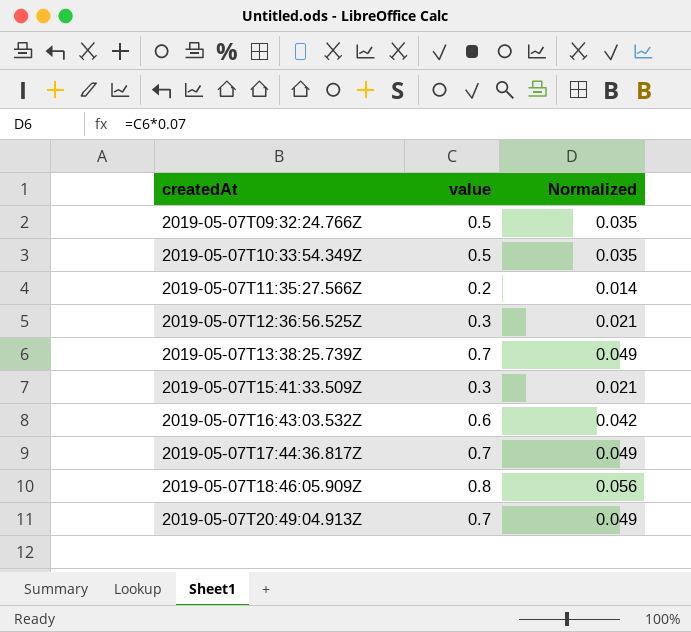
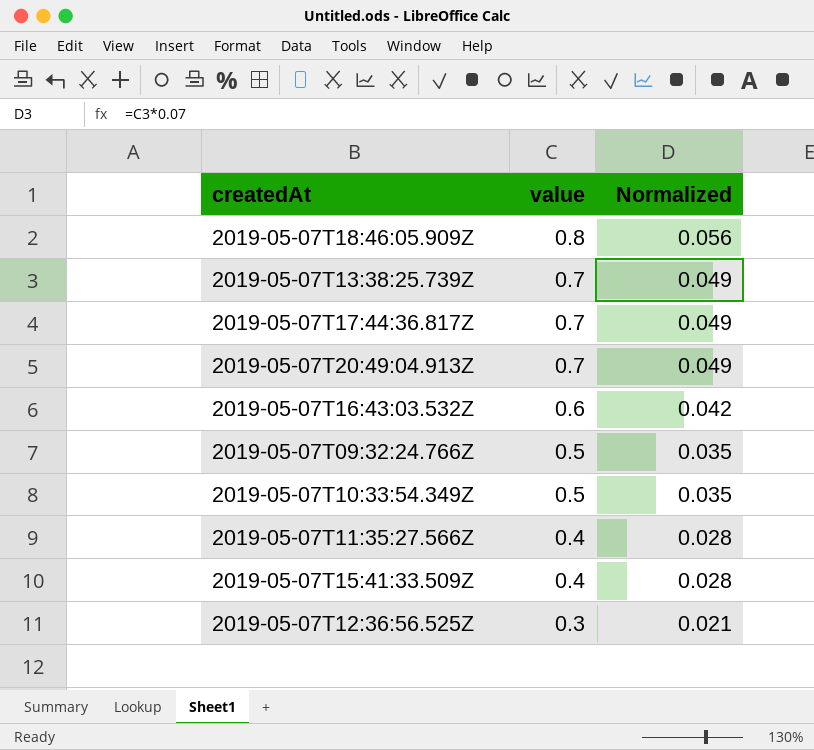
row order: createdAt ascending -> value descending
2019-05-07T11:35:27.566Z | value: 0.2 -> 0.4
2019-05-07T11:35:27.566Z | Normalized: 0.014 -> 0.028
2019-05-07T15:41:33.509Z | value: 0.3 -> 0.4
2019-05-07T15:41:33.509Z | Normalized: 0.021 -> 0.028

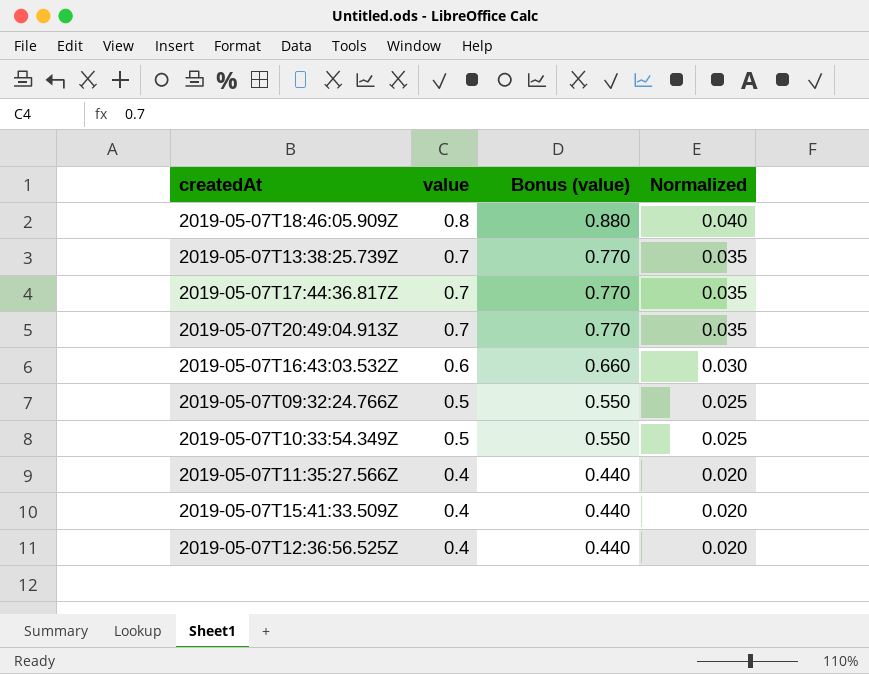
column Bonus (value) | formula: none -> [value] * 1.1
column Normalized | formula: [value] * 0.07 -> [value] * 0.05
2019-05-07T12:36:56.525Z | value: 0.3 -> 0.4

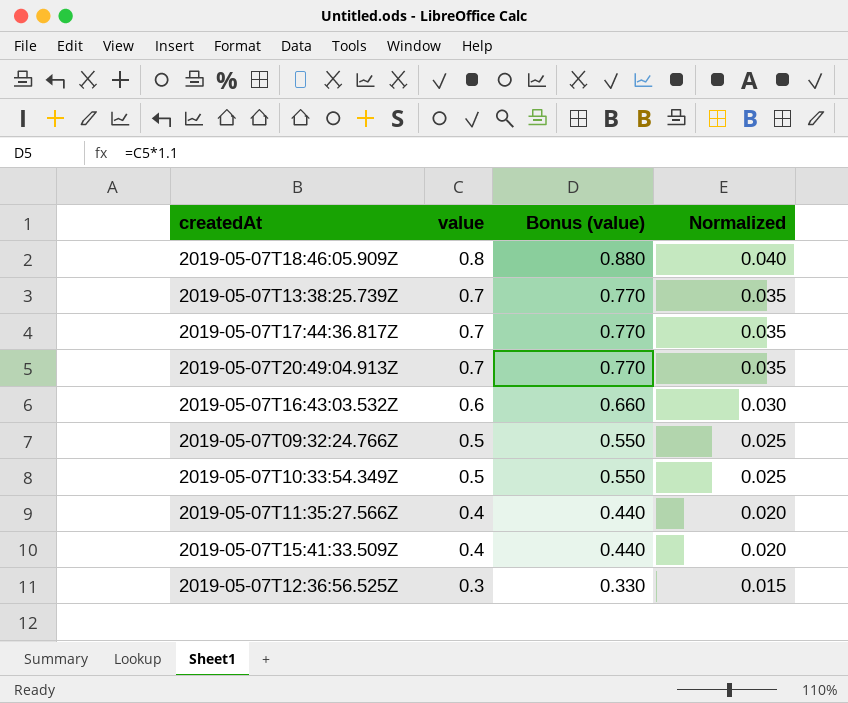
2019-05-07T12:36:56.525Z | value: 0.4 -> 0.3
2019-05-07T12:36:56.525Z | Bonus (value): 0.440 -> 0.330
2019-05-07T12:36:56.525Z | Normalized: 0.020 -> 0.015

